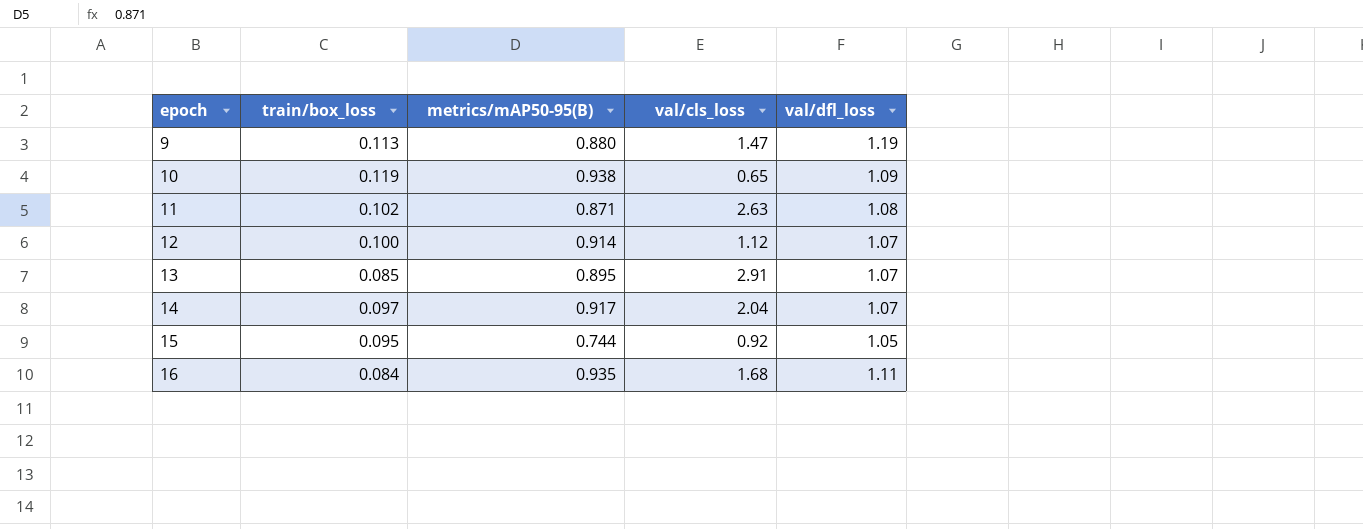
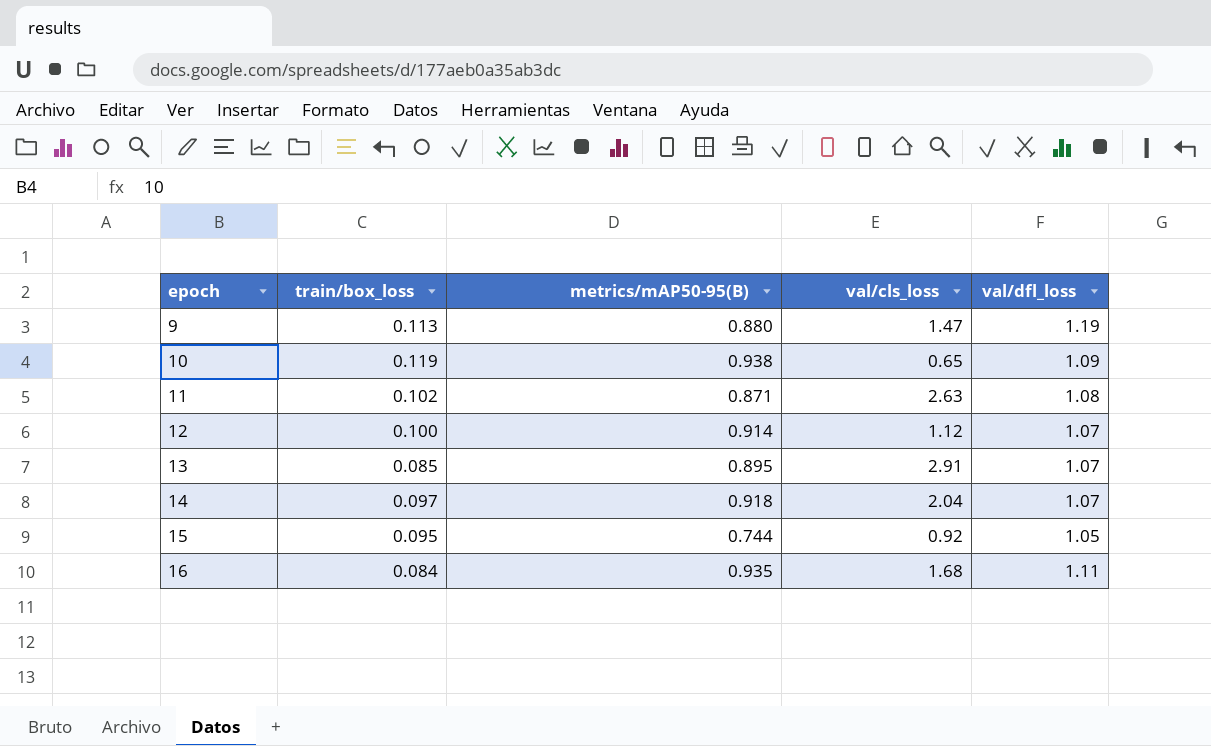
14 | metrics/mAP50-95(B): 0.917 -> 0.918

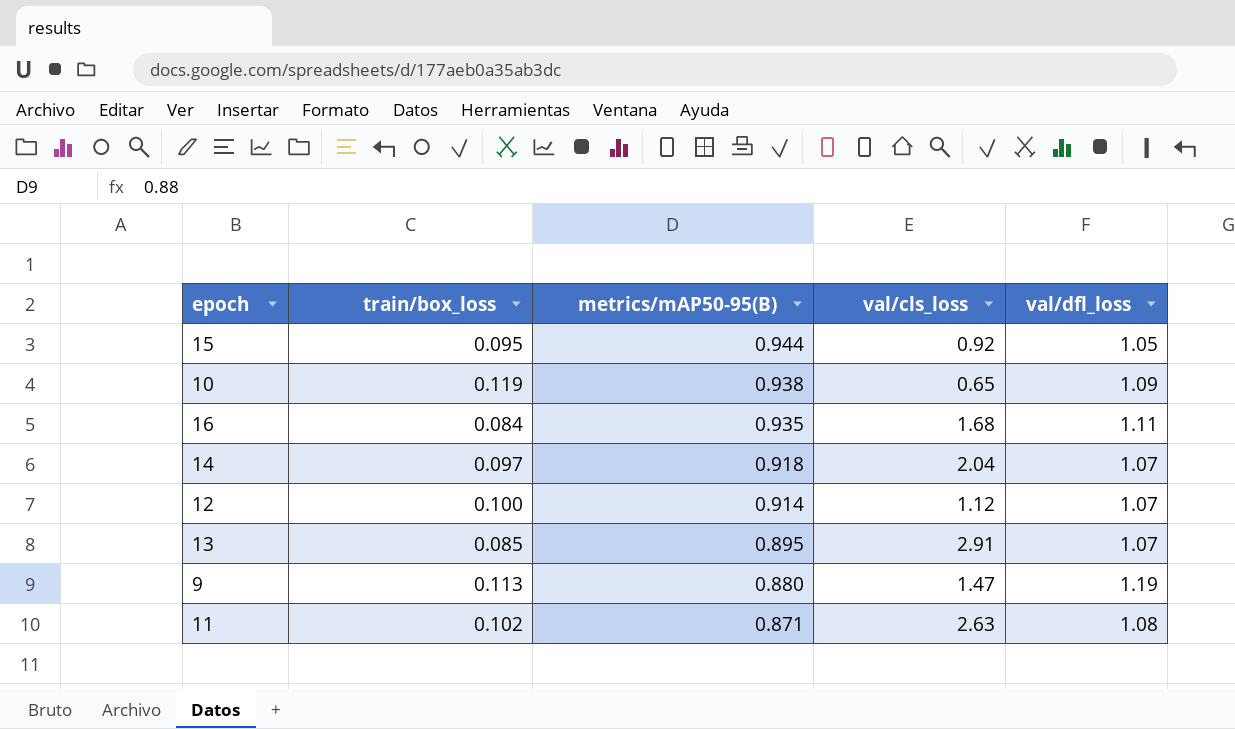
row order: epoch ascending -> metrics/mAP50-95(B) descending
15 | metrics/mAP50-95(B): 0.744 -> 0.944

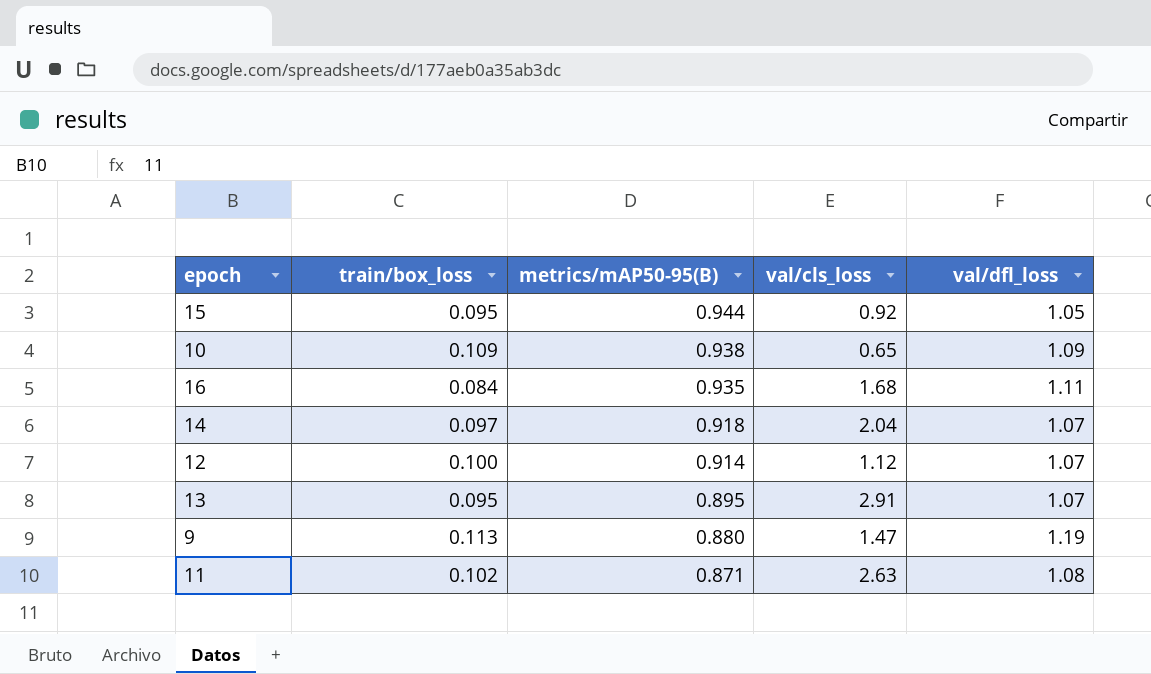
10 | train/box_loss: 0.119 -> 0.109
13 | train/box_loss: 0.085 -> 0.095

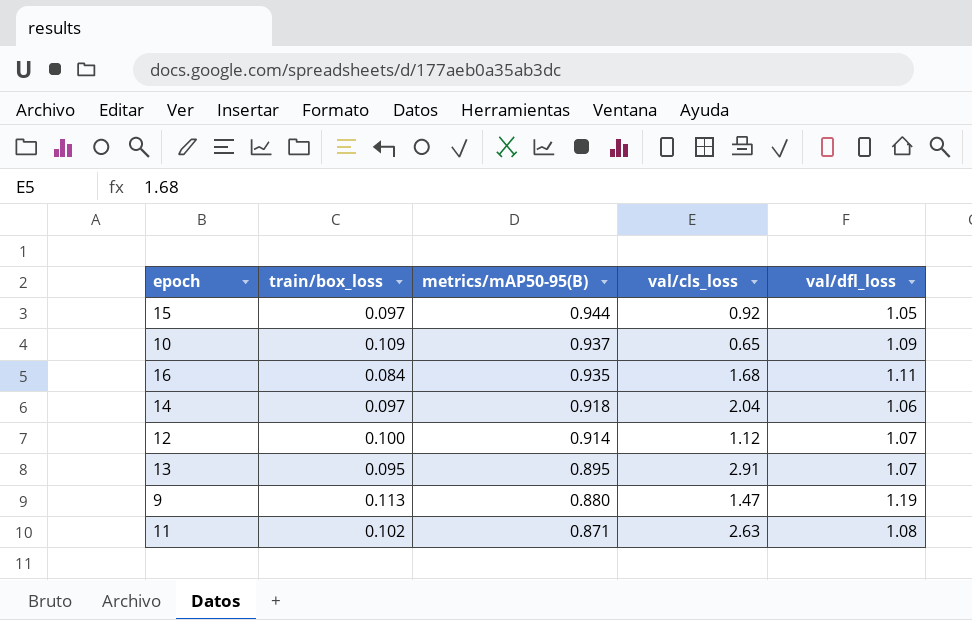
15 | train/box_loss: 0.095 -> 0.097
10 | metrics/mAP50-95(B): 0.938 -> 0.937
14 | val/dfl_loss: 1.07 -> 1.06

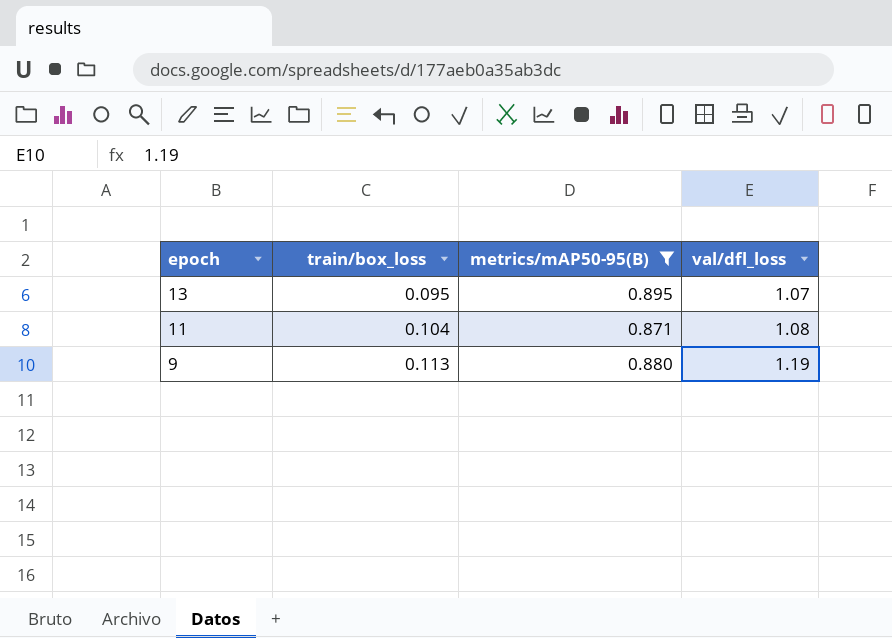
filter: none -> metrics/mAP50-95(B) <= 0.895
row order: metrics/mAP50-95(B) descending -> epoch descending
column val/cls_loss | position: 4 -> none
11 | train/box_loss: 0.102 -> 0.104

